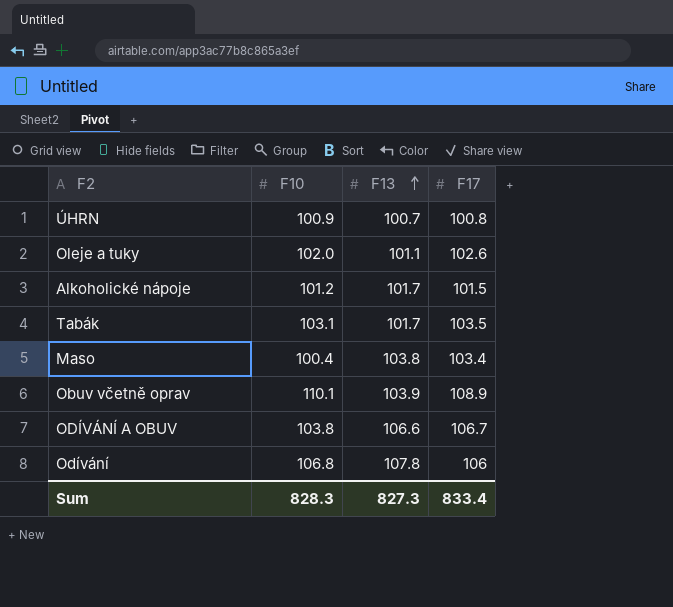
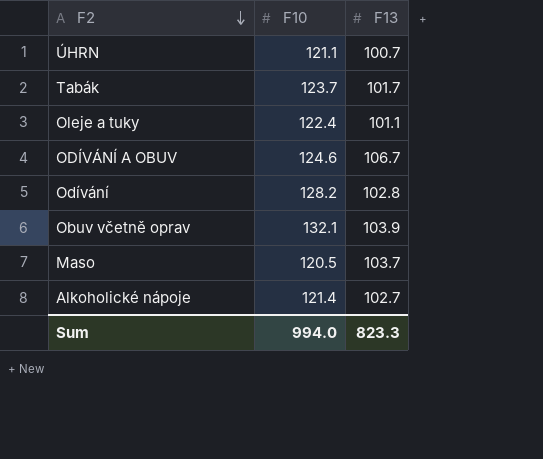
row order: F13 ascending -> F2 descending
column F17 | position: 4 -> none
ÚHRN | F10: 100.9 -> 121.1
Tabák | F10: 103.1 -> 123.7
Oleje a tuky | F10: 102.0 -> 122.4
ODÍVÁNÍ A OBUV | F10: 103.8 -> 124.6
ODÍVÁNÍ A OBUV | F13: 106.6 -> 106.7
Odívání | F10: 106.8 -> 128.2
Odívání | F13: 107.8 -> 102.8
Obuv včetně oprav | F10: 110.1 -> 132.1
Maso | F10: 100.4 -> 120.5
Maso | F13: 103.8 -> 103.7
Alkoholické nápoje | F10: 101.2 -> 121.4
Alkoholické nápoje | F13: 101.7 -> 102.7
Sum | F10: 828.3 -> 994.0
Sum | F13: 827.3 -> 823.3

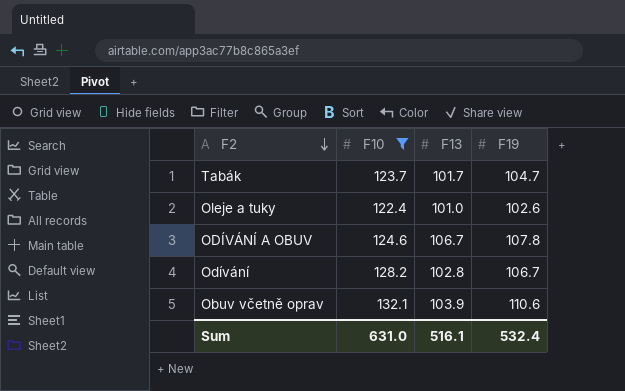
filter: none -> F10 >= 122.4
column F19 | position: none -> 4
Oleje a tuky | F13: 101.1 -> 101.0
Sum | F10: 994.0 -> 631.0
Sum | F13: 823.3 -> 516.1

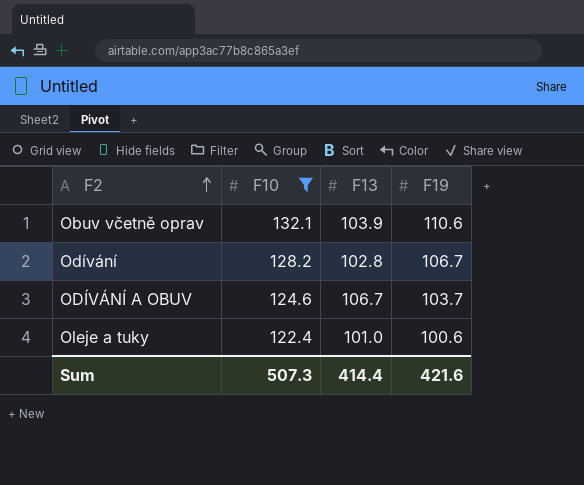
row order: F2 descending -> F2 ascending
row Tabák: 123.7 | 101.7 | 104.7 -> none
ODÍVÁNÍ A OBUV | F19: 107.8 -> 103.7
Oleje a tuky | F19: 102.6 -> 100.6
Sum | F10: 631.0 -> 507.3
Sum | F13: 516.1 -> 414.4
Sum | F19: 532.4 -> 421.6

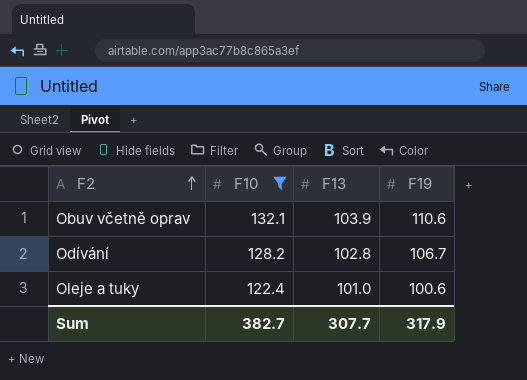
row ODÍVÁNÍ A OBUV: 124.6 | 106.7 | 103.7 -> none
Sum | F10: 507.3 -> 382.7
Sum | F13: 414.4 -> 307.7
Sum | F19: 421.6 -> 317.9

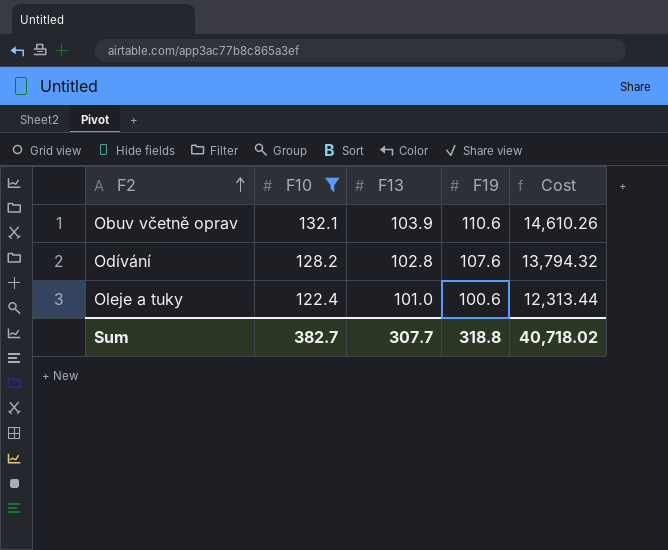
column Cost | formula: none -> [F10] * [F19]
Odívání | F19: 106.7 -> 107.6
Sum | F19: 317.9 -> 318.8

